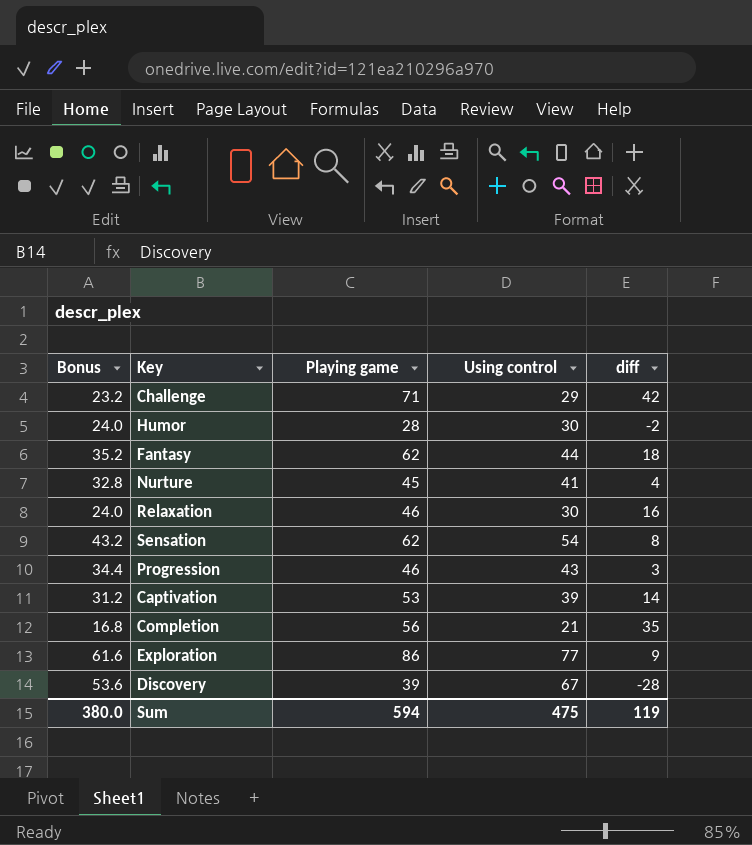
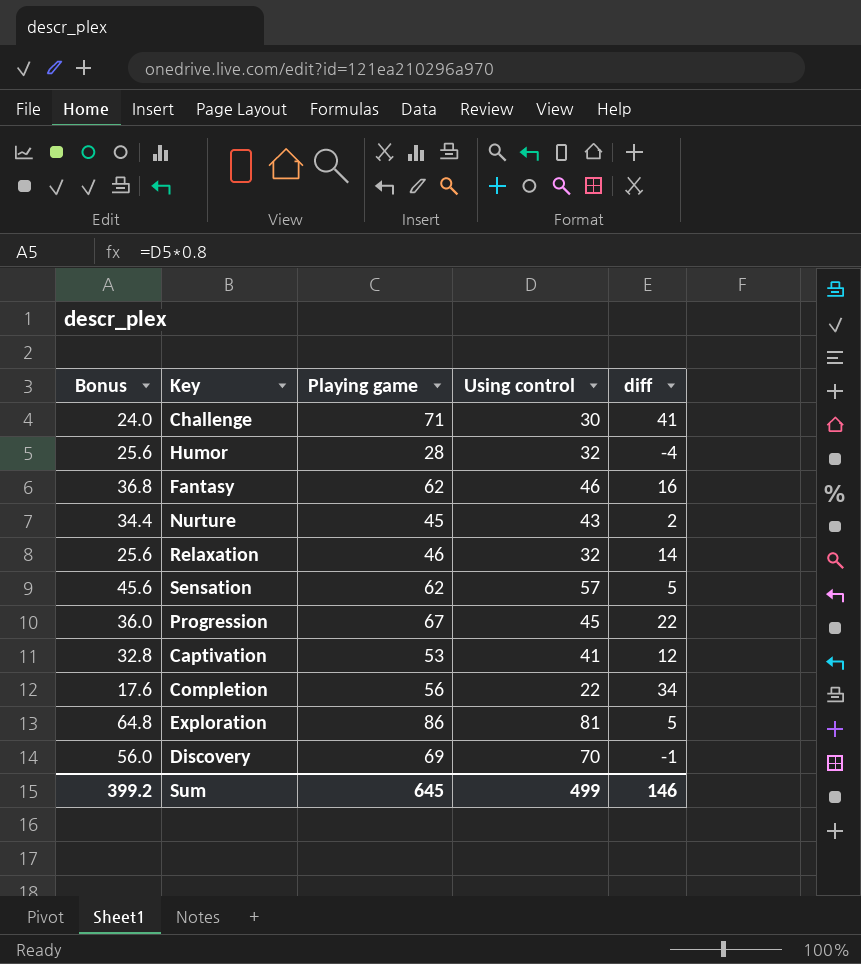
Challenge | Bonus: 23.2 -> 24.0
Challenge | Using control: 29 -> 30
Challenge | diff: 42 -> 41
Humor | Bonus: 24.0 -> 25.6
Humor | Using control: 30 -> 32
Humor | diff: -2 -> -4
Fantasy | Bonus: 35.2 -> 36.8
Fantasy | Using control: 44 -> 46
Fantasy | diff: 18 -> 16
Nurture | Bonus: 32.8 -> 34.4
Nurture | Using control: 41 -> 43
Nurture | diff: 4 -> 2
Relaxation | Bonus: 24.0 -> 25.6
Relaxation | Using control: 30 -> 32
Relaxation | diff: 16 -> 14
Sensation | Bonus: 43.2 -> 45.6
Sensation | Using control: 54 -> 57
Sensation | diff: 8 -> 5
Progression | Bonus: 34.4 -> 36.0
Progression | Playing game: 46 -> 67
Progression | Using control: 43 -> 45
Progression | diff: 3 -> 22
Captivation | Bonus: 31.2 -> 32.8
Captivation | Using control: 39 -> 41
Captivation | diff: 14 -> 12
Completion | Bonus: 16.8 -> 17.6
Completion | Using control: 21 -> 22
Completion | diff: 35 -> 34
Exploration | Bonus: 61.6 -> 64.8
Exploration | Using control: 77 -> 81
Exploration | diff: 9 -> 5
Discovery | Bonus: 53.6 -> 56.0
Discovery | Playing game: 39 -> 69
Discovery | Using control: 67 -> 70
Discovery | diff: -28 -> -1
Sum | Bonus: 380.0 -> 399.2
Sum | Playing game: 594 -> 645
Sum | Using control: 475 -> 499
Sum | diff: 119 -> 146

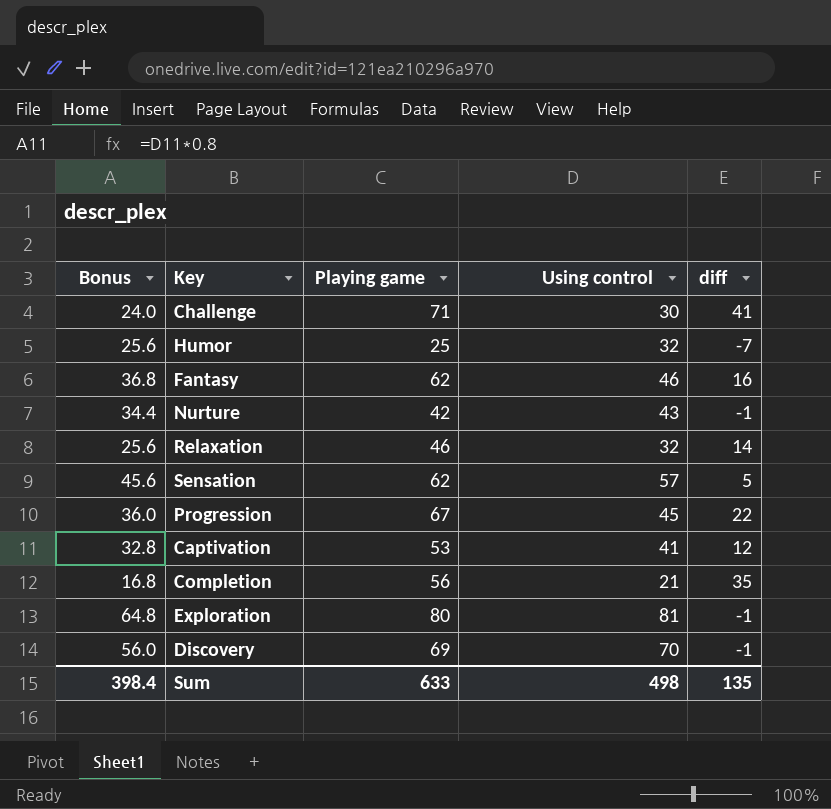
Humor | Playing game: 28 -> 25
Humor | diff: -4 -> -7
Nurture | Playing game: 45 -> 42
Nurture | diff: 2 -> -1
Completion | Bonus: 17.6 -> 16.8
Completion | Using control: 22 -> 21
Completion | diff: 34 -> 35
Exploration | Playing game: 86 -> 80
Exploration | diff: 5 -> -1
Sum | Bonus: 399.2 -> 398.4
Sum | Playing game: 645 -> 633
Sum | Using control: 499 -> 498
Sum | diff: 146 -> 135

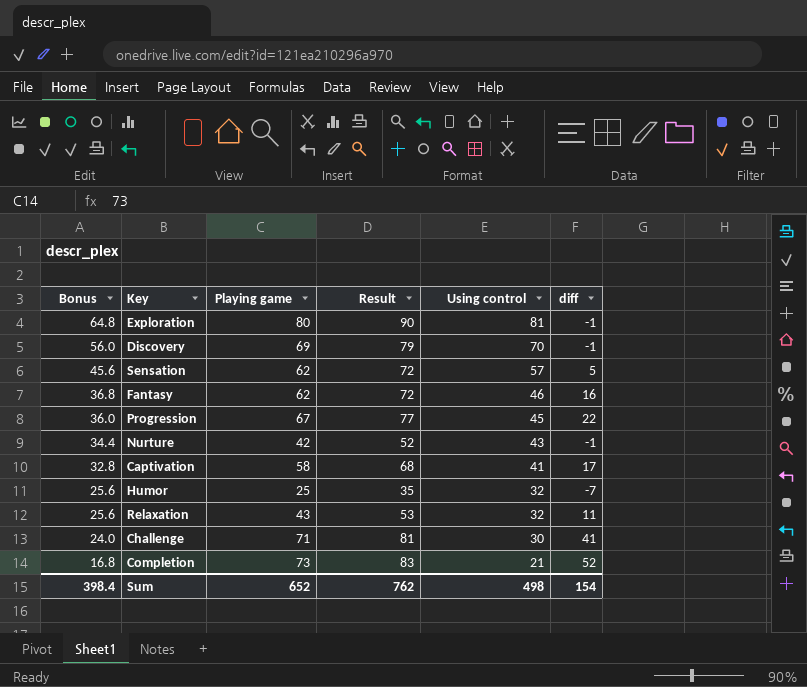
row order: none -> Bonus descending
column Result | formula: none -> [Playing game] + 10
Captivation | Playing game: 53 -> 58
Captivation | diff: 12 -> 17
Relaxation | Playing game: 46 -> 43
Relaxation | diff: 14 -> 11
Completion | Playing game: 56 -> 73
Completion | diff: 35 -> 52
Sum | Playing game: 633 -> 652
Sum | diff: 135 -> 154

